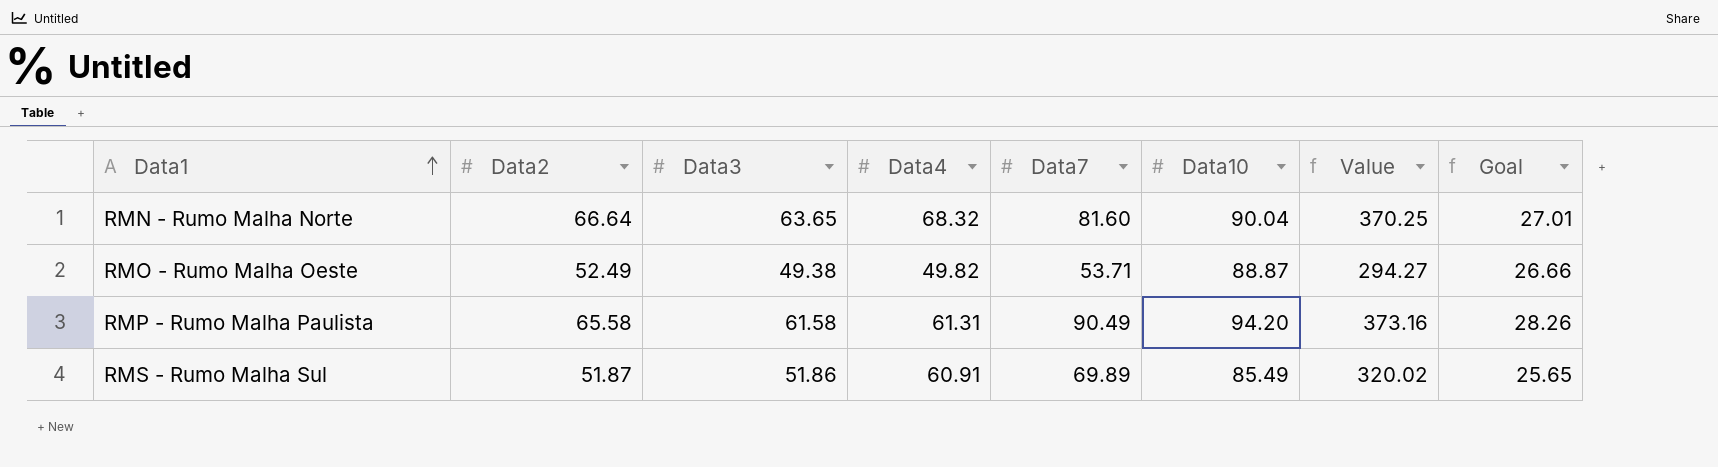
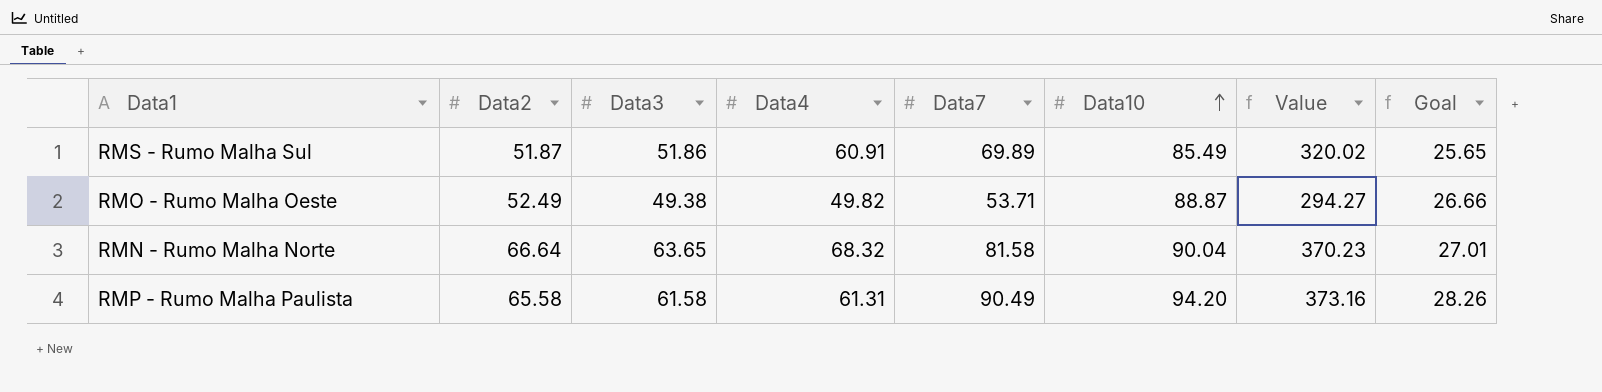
row order: Data1 ascending -> Data10 ascending
RMN - Rumo Malha Norte | Data7: 81.60 -> 81.58
RMN - Rumo Malha Norte | Value: 370.25 -> 370.23

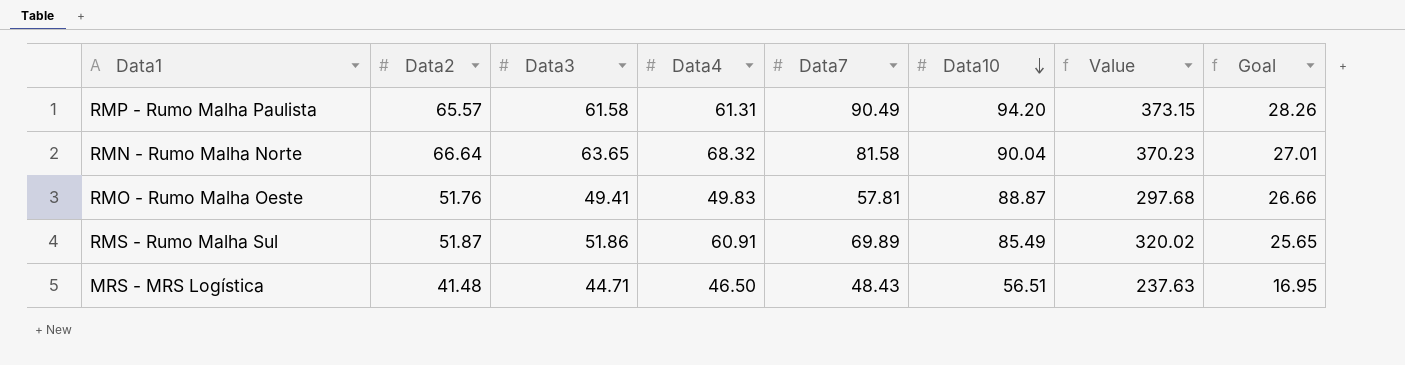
row order: Data10 ascending -> Data10 descending
RMP - Rumo Malha Paulista | Data2: 65.58 -> 65.57
RMP - Rumo Malha Paulista | Value: 373.16 -> 373.15
RMO - Rumo Malha Oeste | Data2: 52.49 -> 51.76
RMO - Rumo Malha Oeste | Data3: 49.38 -> 49.41
RMO - Rumo Malha Oeste | Data4: 49.82 -> 49.83
RMO - Rumo Malha Oeste | Data7: 53.71 -> 57.81
RMO - Rumo Malha Oeste | Value: 294.27 -> 297.68
row MRS - MRS Logística: none -> 41.48 | 44.71 | 46.50 | 48.43 | 56.51 | 237.63 | 16.95

